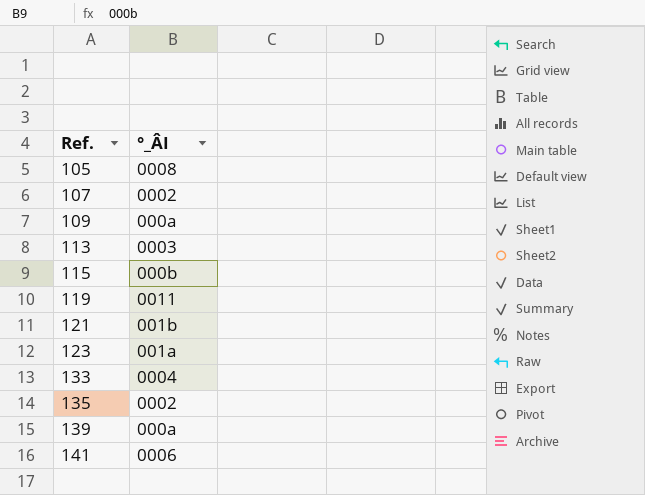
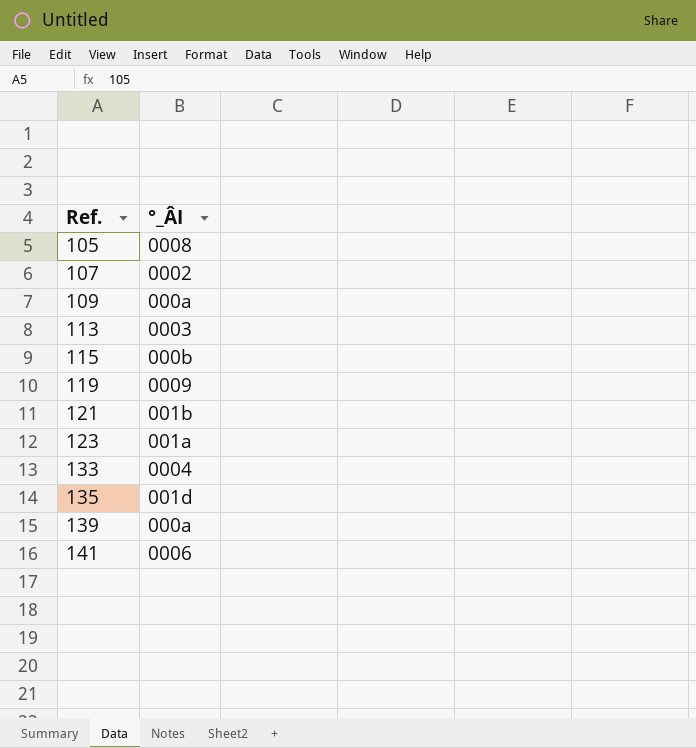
119 | °_ÂI: 0011 -> 0009
135 | °_ÂI: 0002 -> 001d

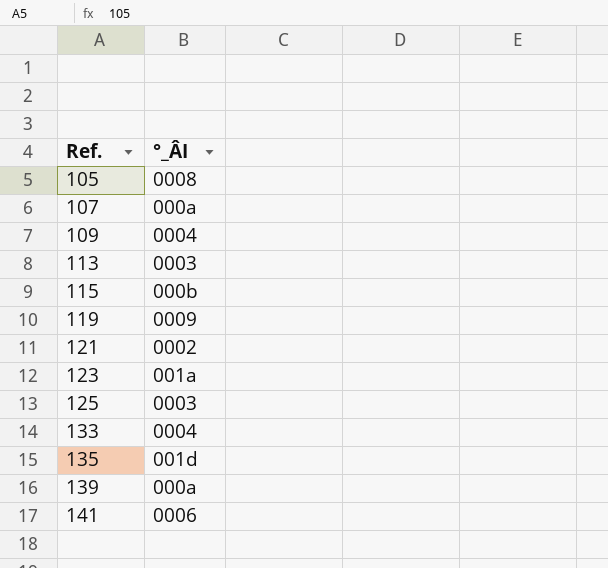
107 | °_ÂI: 0002 -> 000a
109 | °_ÂI: 000a -> 0004
121 | °_ÂI: 001b -> 0002
row 125: none -> 0003

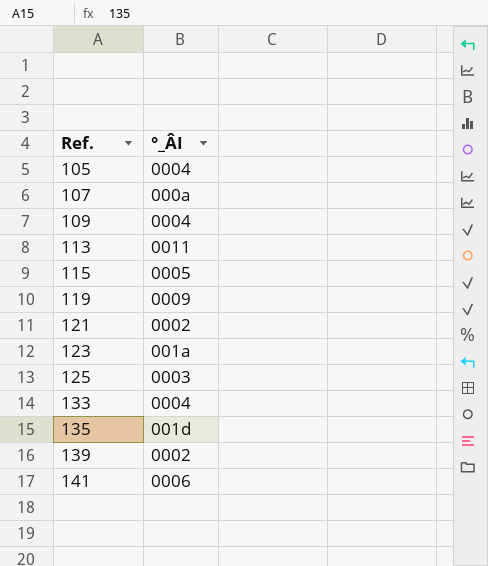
105 | °_ÂI: 0008 -> 0004
113 | °_ÂI: 0003 -> 0011
115 | °_ÂI: 000b -> 0005
139 | °_ÂI: 000a -> 0002

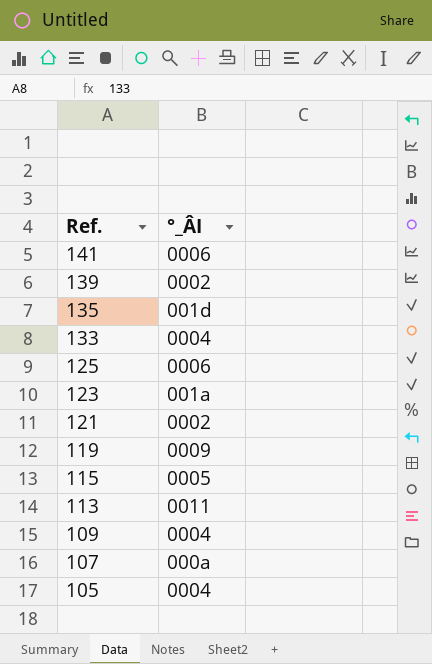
row order: Ref. ascending -> Ref. descending
125 | °_ÂI: 0003 -> 0006

